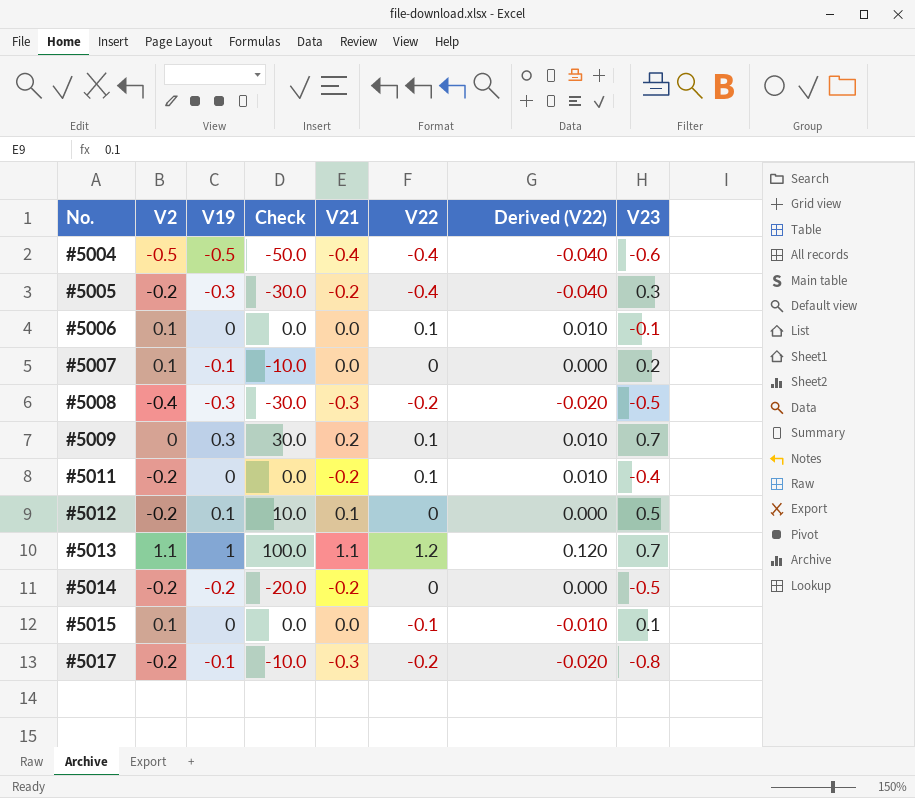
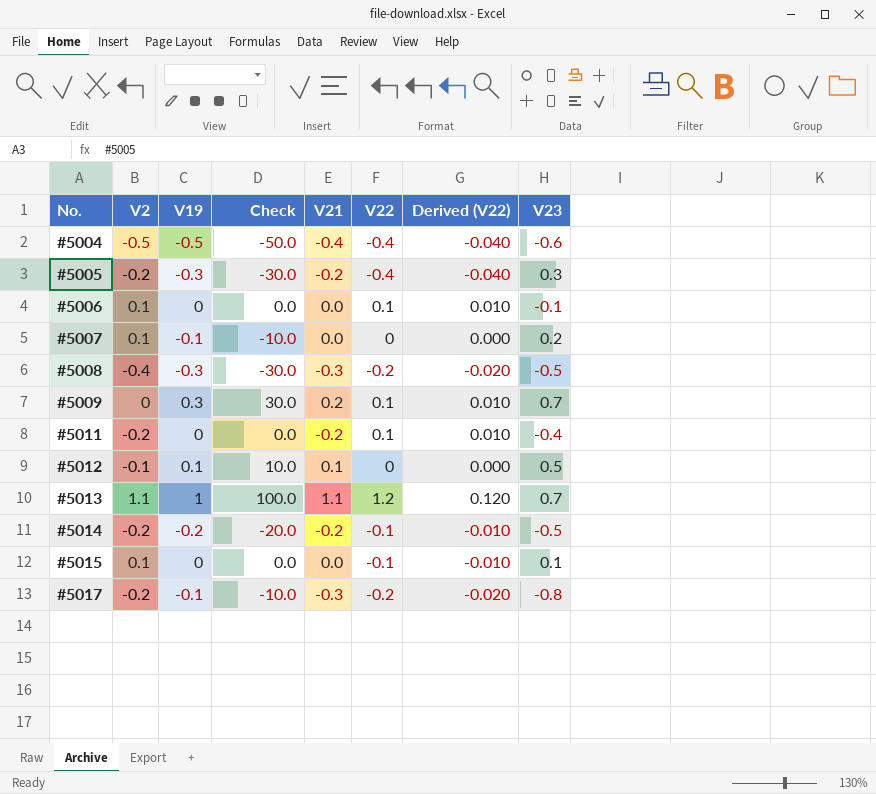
#5012 | V2: -0.2 -> -0.1
#5014 | V22: 0 -> -0.1
#5014 | Derived (V22): 0.000 -> -0.010

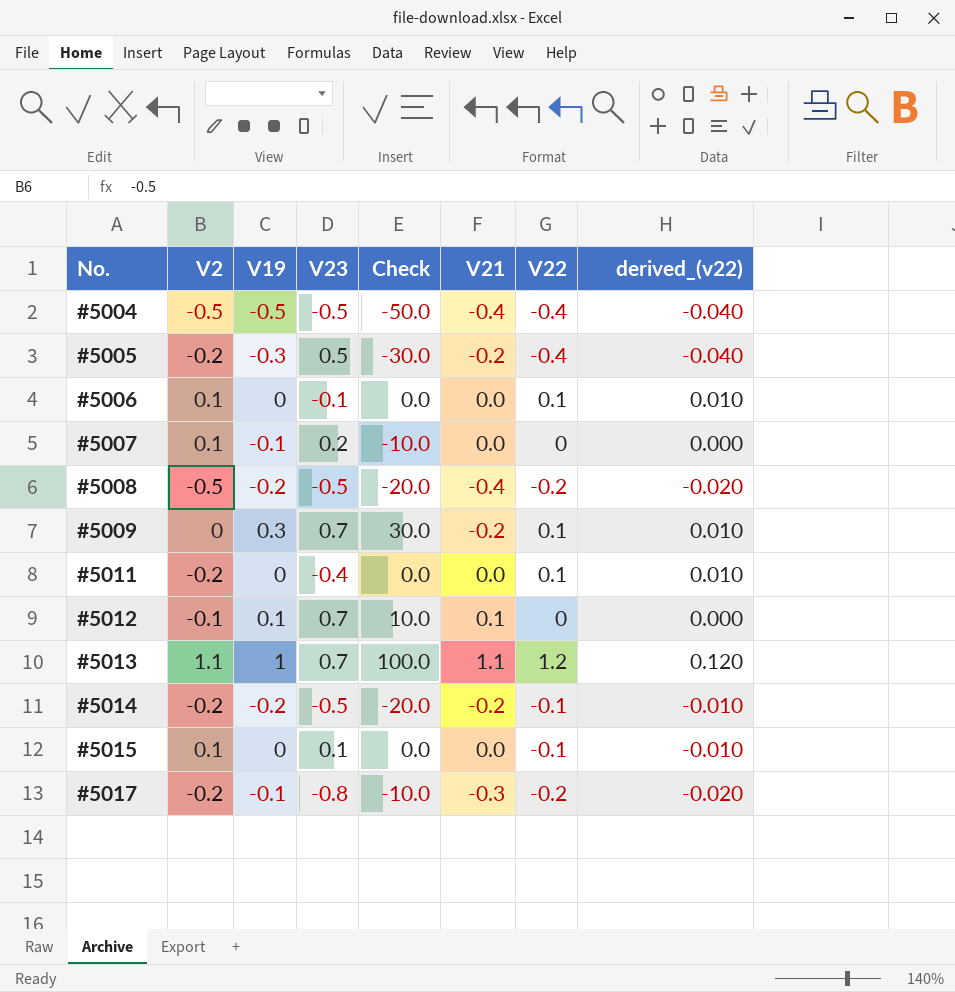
column V23 | position: 8 -> 4
column name: Derived (V22) -> derived_(v22)
#5004 | V23: -0.6 -> -0.5
#5005 | V23: 0.3 -> 0.5
#5008 | V2: -0.4 -> -0.5
#5008 | V19: -0.3 -> -0.2
#5008 | Check: -30.0 -> -20.0
#5008 | V21: -0.3 -> -0.4
#5009 | V21: 0.2 -> -0.2
#5011 | V21: -0.2 -> 0.0
#5012 | V23: 0.5 -> 0.7

